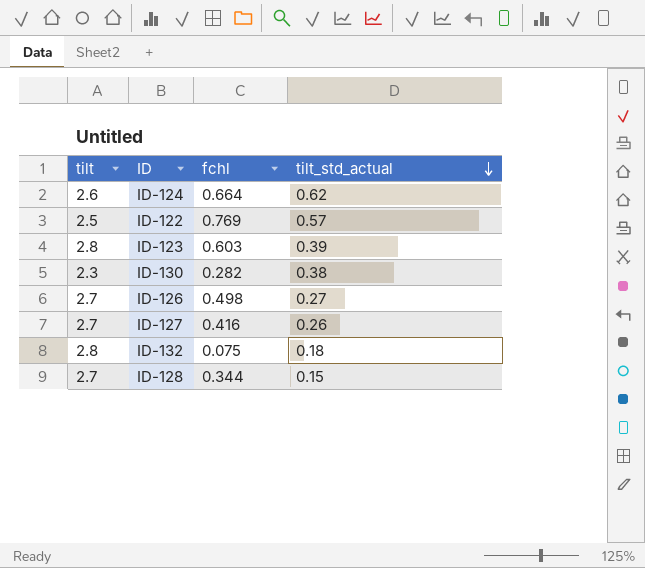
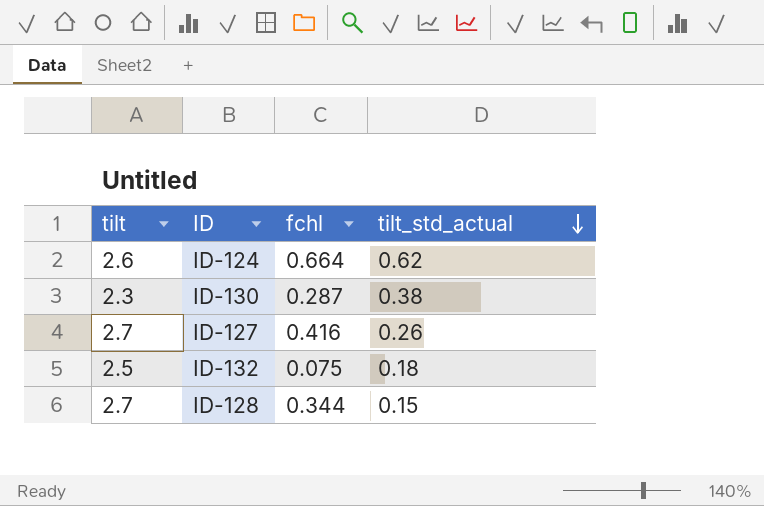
row ID-122: 2.5 | 0.769 | 0.57 -> none
row ID-123: 2.8 | 0.603 | 0.39 -> none
row ID-126: 2.7 | 0.498 | 0.27 -> none
ID-130 | fchl: 0.282 -> 0.287
ID-132 | tilt: 2.8 -> 2.5

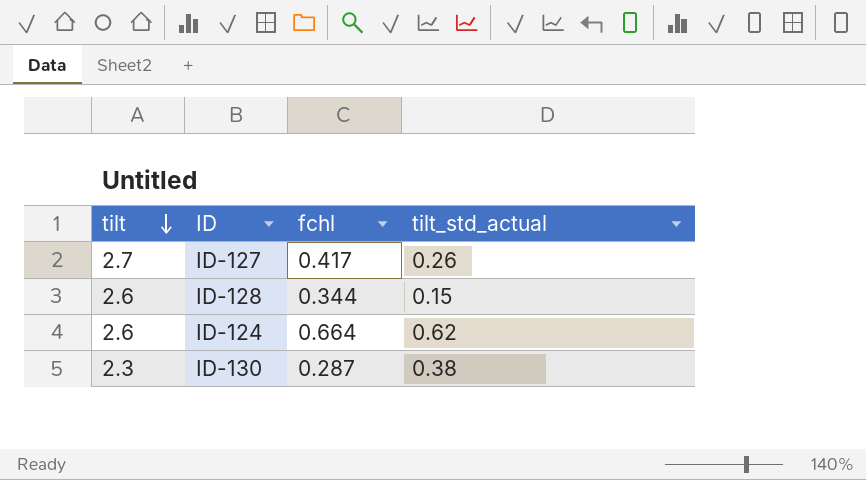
row order: tilt_std_actual descending -> tilt descending
row ID-132: 2.5 | 0.075 | 0.18 -> none
ID-127 | fchl: 0.416 -> 0.417
ID-128 | tilt: 2.7 -> 2.6

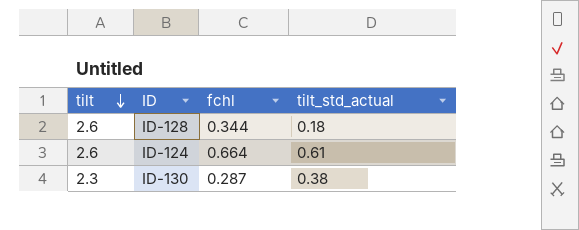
row ID-127: 2.7 | 0.417 | 0.26 -> none
ID-128 | tilt_std_actual: 0.15 -> 0.18
ID-124 | tilt_std_actual: 0.62 -> 0.61

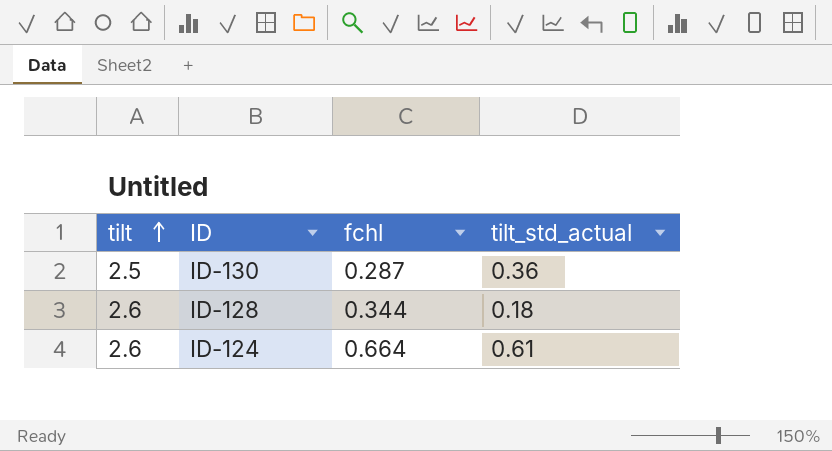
row order: tilt descending -> tilt ascending
ID-130 | tilt: 2.3 -> 2.5
ID-130 | tilt_std_actual: 0.38 -> 0.36

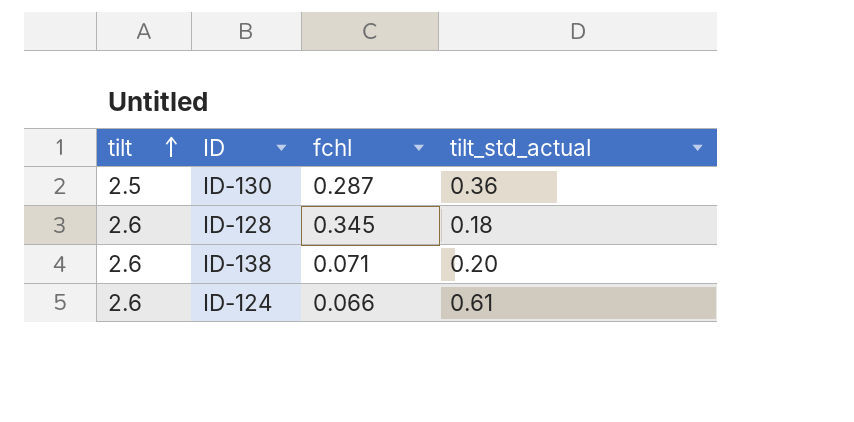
ID-128 | fchl: 0.344 -> 0.345
row ID-138: none -> 2.6 | 0.071 | 0.20
ID-124 | fchl: 0.664 -> 0.066

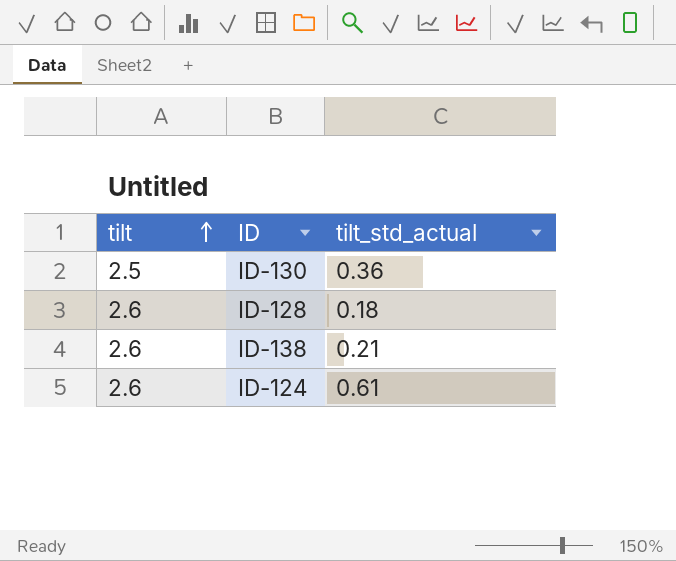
column fchl | position: 3 -> none
ID-138 | tilt_std_actual: 0.20 -> 0.21

